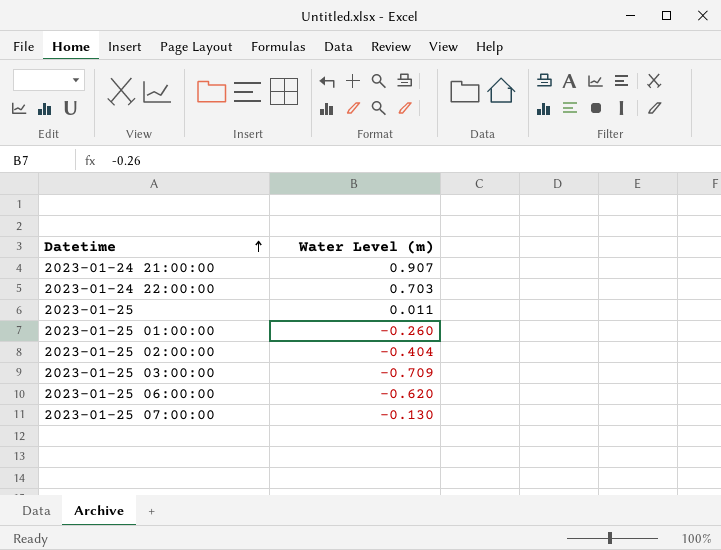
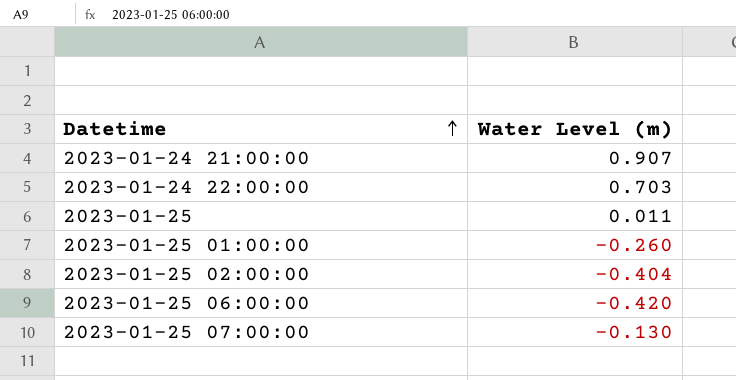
row 2023-01-25 03:00:00: -0.709 -> none
2023-01-25 06:00:00 | Water Level (m): -0.620 -> -0.420

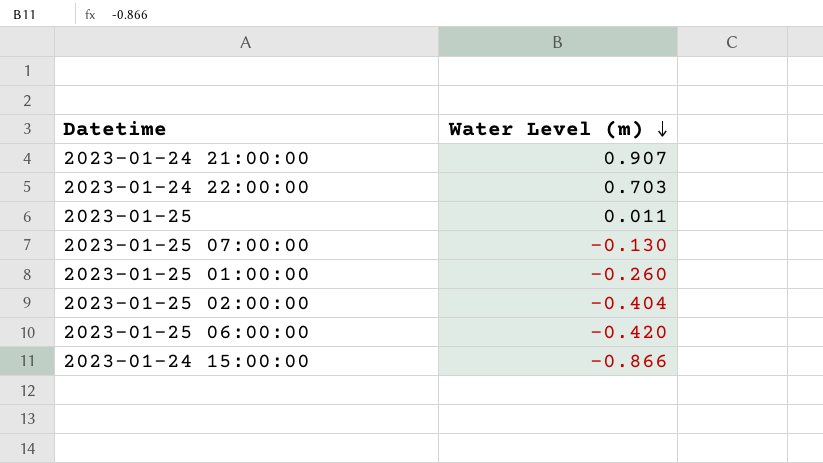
row order: Datetime ascending -> Water Level (m) descending
row 2023-01-24 15:00:00: none -> -0.866

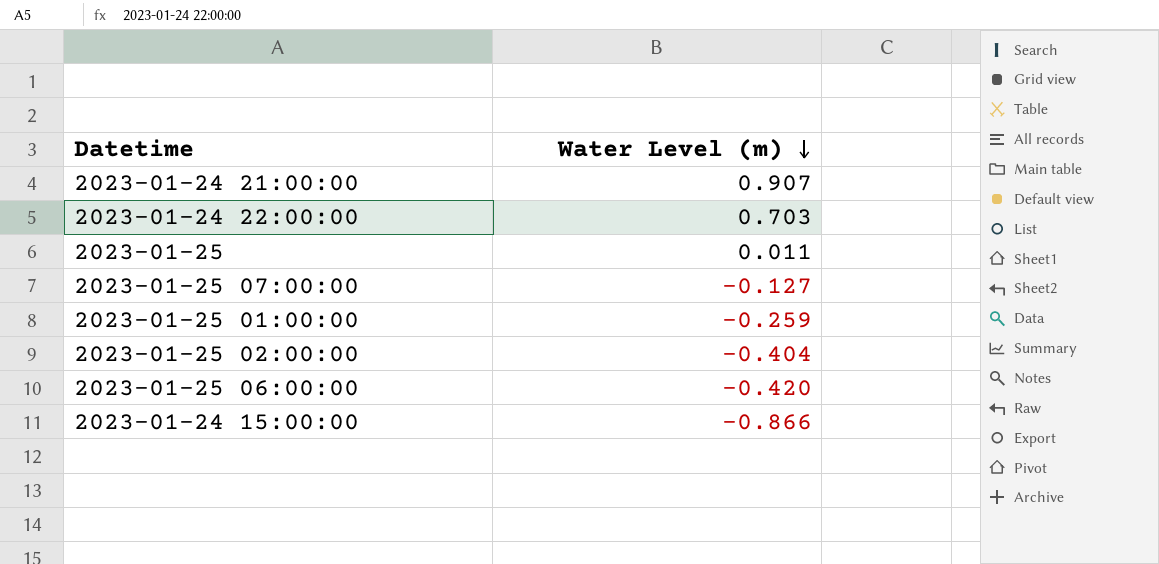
2023-01-25 07:00:00 | Water Level (m): -0.130 -> -0.127
2023-01-25 01:00:00 | Water Level (m): -0.260 -> -0.259

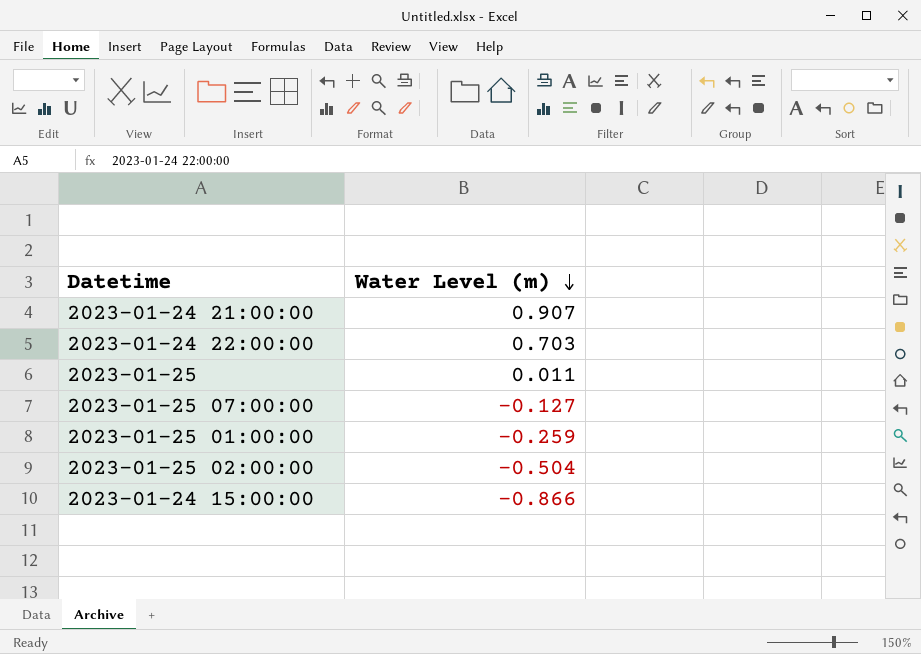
row 2023-01-25 06:00:00: -0.420 -> none
2023-01-25 02:00:00 | Water Level (m): -0.404 -> -0.504

